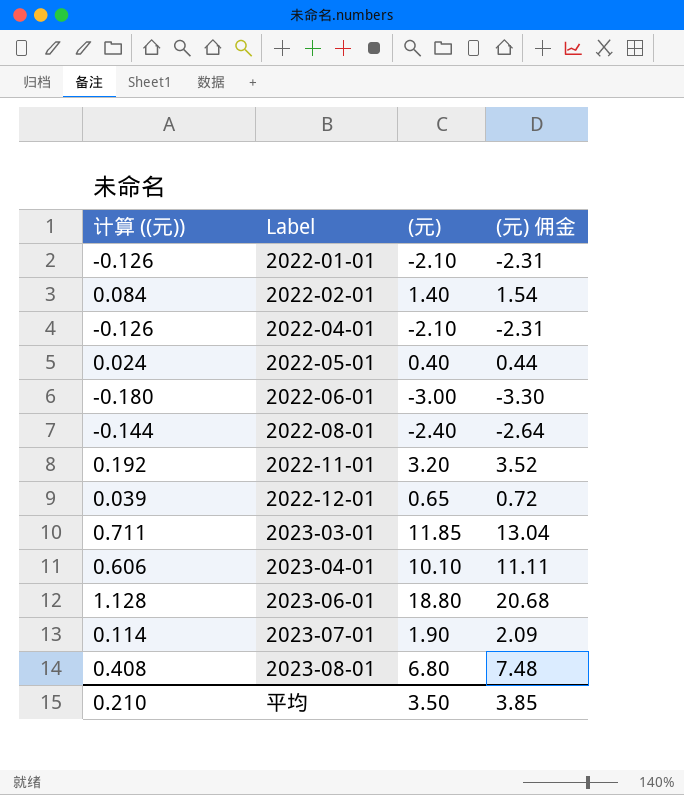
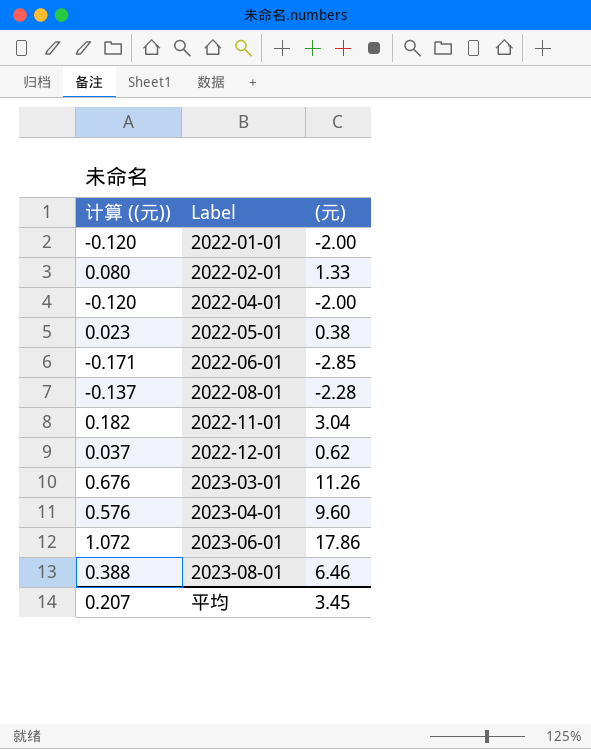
column (元) 佣金 | formula: [(元)] * 1.1 -> none
row 2023-07-01: 0.114 | 1.90 | 2.09 -> none
2022-01-01 | 计算 ((元)): -0.126 -> -0.120
2022-01-01 | (元): -2.10 -> -2.00
2022-02-01 | 计算 ((元)): 0.084 -> 0.080
2022-02-01 | (元): 1.40 -> 1.33
2022-04-01 | 计算 ((元)): -0.126 -> -0.120
2022-04-01 | (元): -2.10 -> -2.00
2022-05-01 | 计算 ((元)): 0.024 -> 0.023
2022-05-01 | (元): 0.40 -> 0.38
2022-06-01 | 计算 ((元)): -0.180 -> -0.171
2022-06-01 | (元): -3.00 -> -2.85
2022-08-01 | 计算 ((元)): -0.144 -> -0.137
2022-08-01 | (元): -2.40 -> -2.28
2022-11-01 | 计算 ((元)): 0.192 -> 0.182
2022-11-01 | (元): 3.20 -> 3.04
2022-12-01 | 计算 ((元)): 0.039 -> 0.037
2022-12-01 | (元): 0.65 -> 0.62
2023-03-01 | 计算 ((元)): 0.711 -> 0.676
2023-03-01 | (元): 11.85 -> 11.26
2023-04-01 | 计算 ((元)): 0.606 -> 0.576
2023-04-01 | (元): 10.10 -> 9.60
2023-06-01 | 计算 ((元)): 1.128 -> 1.072
2023-06-01 | (元): 18.80 -> 17.86
2023-08-01 | 计算 ((元)): 0.408 -> 0.388
2023-08-01 | (元): 6.80 -> 6.46
平均 | 计算 ((元)): 0.210 -> 0.207
平均 | (元): 3.50 -> 3.45

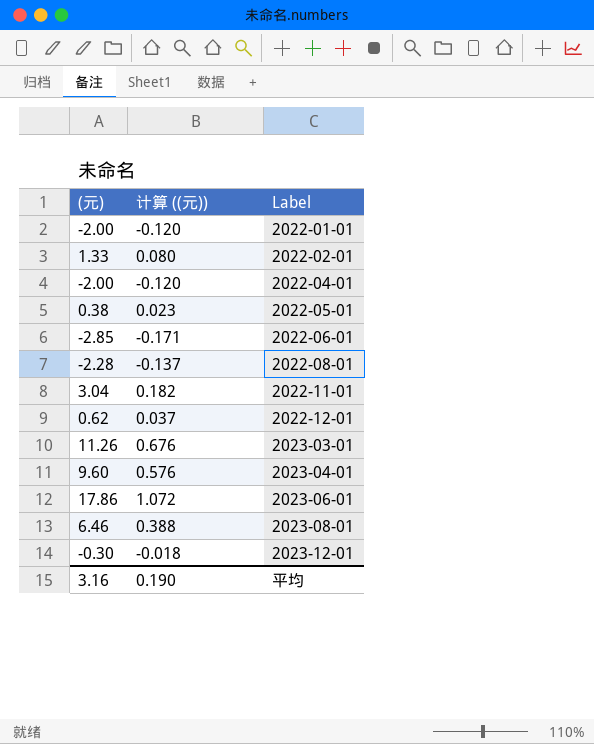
column (元) | position: 3 -> 1
row 2023-12-01: none -> -0.30 | -0.018
平均 | (元): 3.45 -> 3.16
平均 | 计算 ((元)): 0.207 -> 0.190

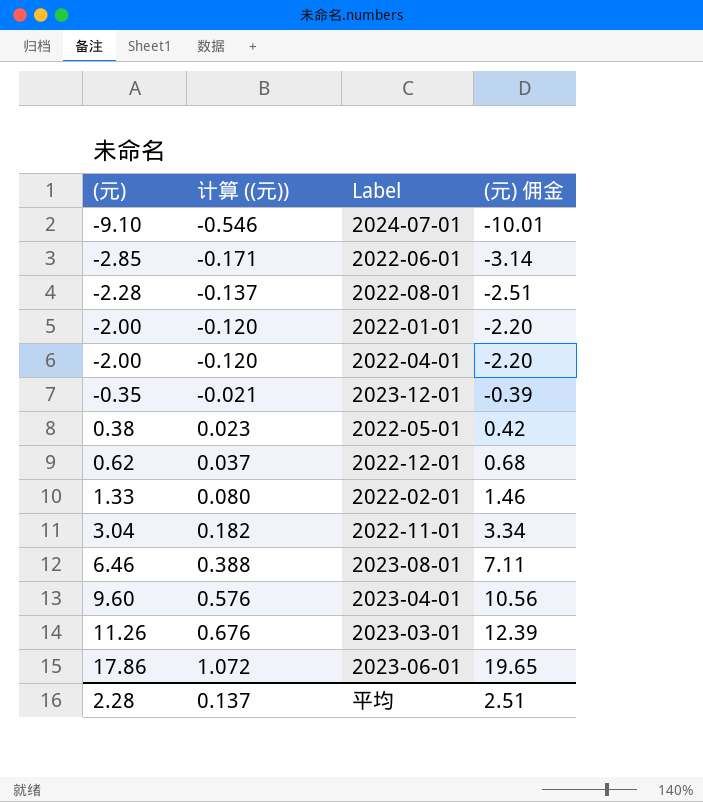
row order: Label ascending -> (元) ascending
column (元) 佣金 | formula: none -> [(元)] * 1.1
row 2024-07-01: none -> -9.10 | -0.546 | -10.01
2023-12-01 | (元): -0.30 -> -0.35
2023-12-01 | 计算 ((元)): -0.018 -> -0.021
平均 | (元): 3.16 -> 2.28
平均 | 计算 ((元)): 0.190 -> 0.137

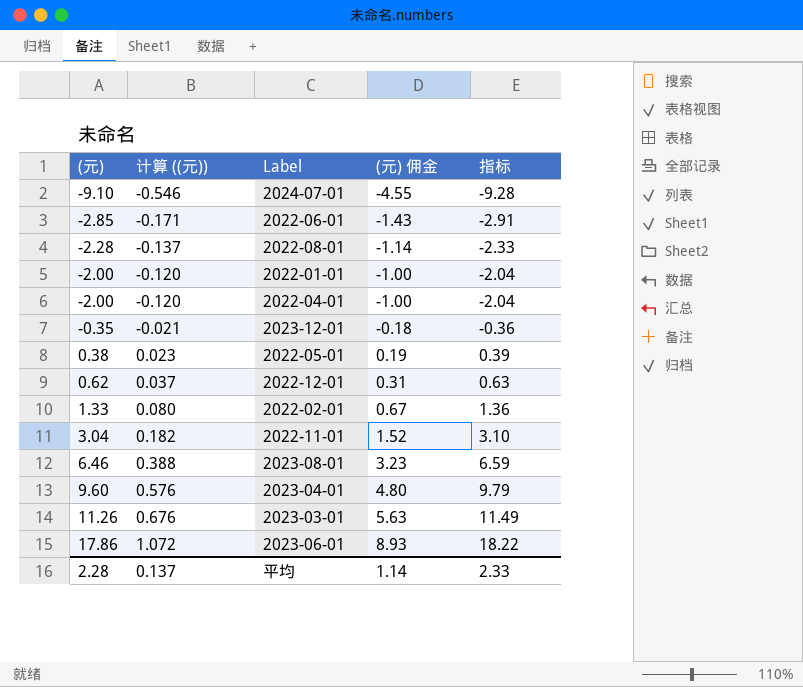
column (元) 佣金 | formula: [(元)] * 1.1 -> [(元)] * 0.5
column 指标 | formula: none -> [(元)] * 1.02
平均 | (元) 佣金: 2.51 -> 1.14

